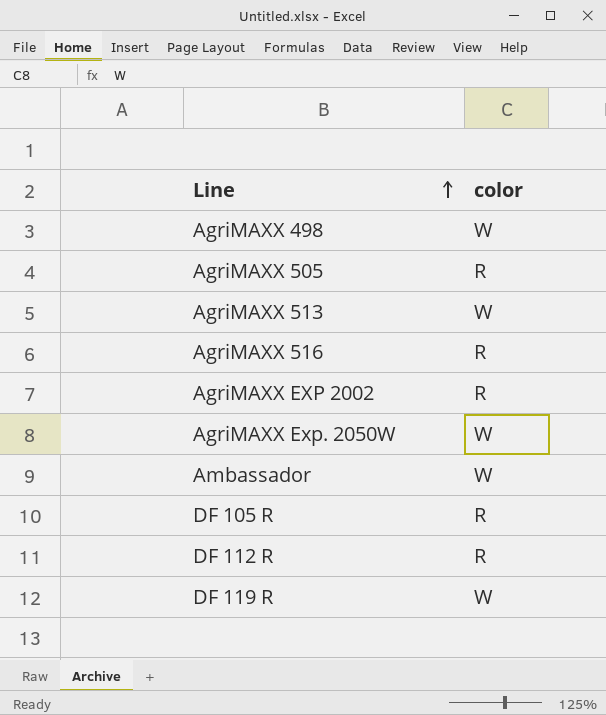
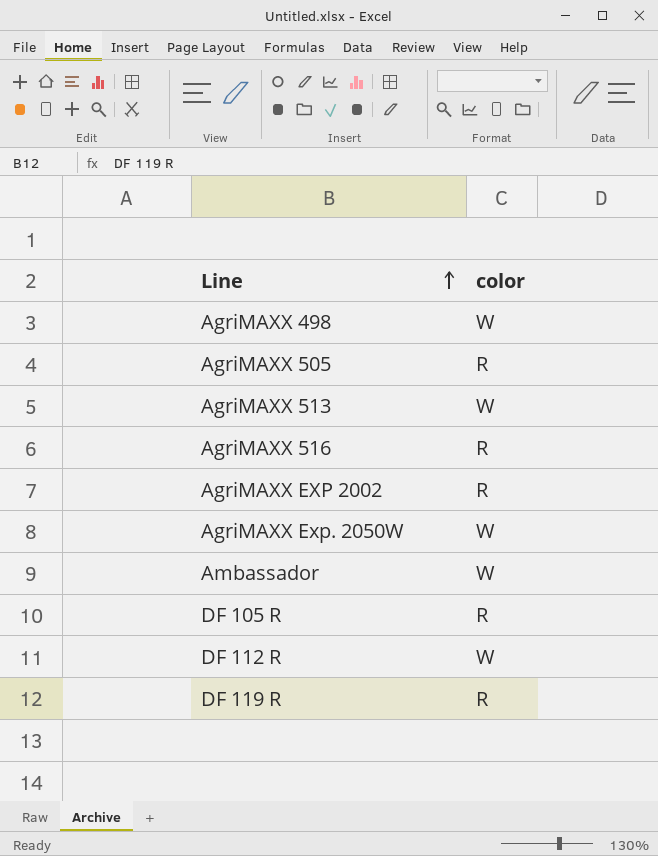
DF 112 R | color: R -> W
DF 119 R | color: W -> R

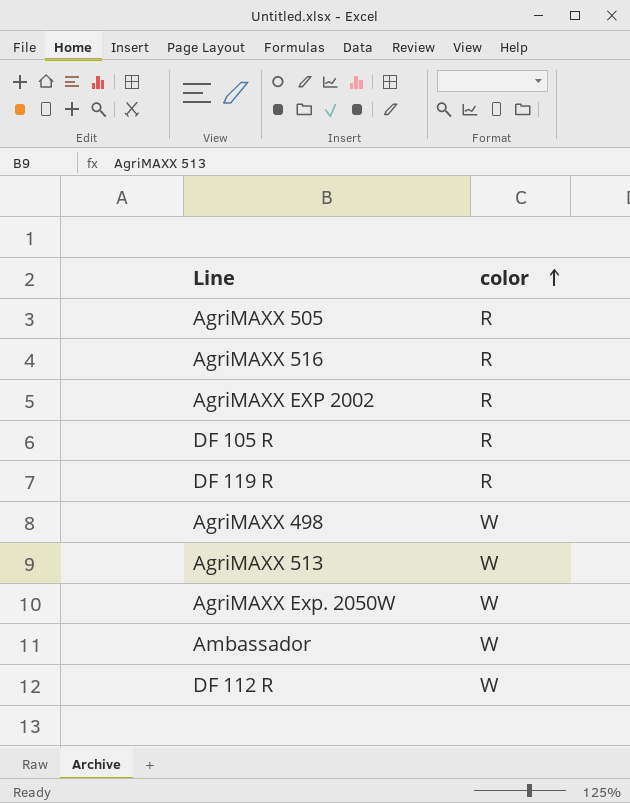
row order: Line ascending -> color ascending

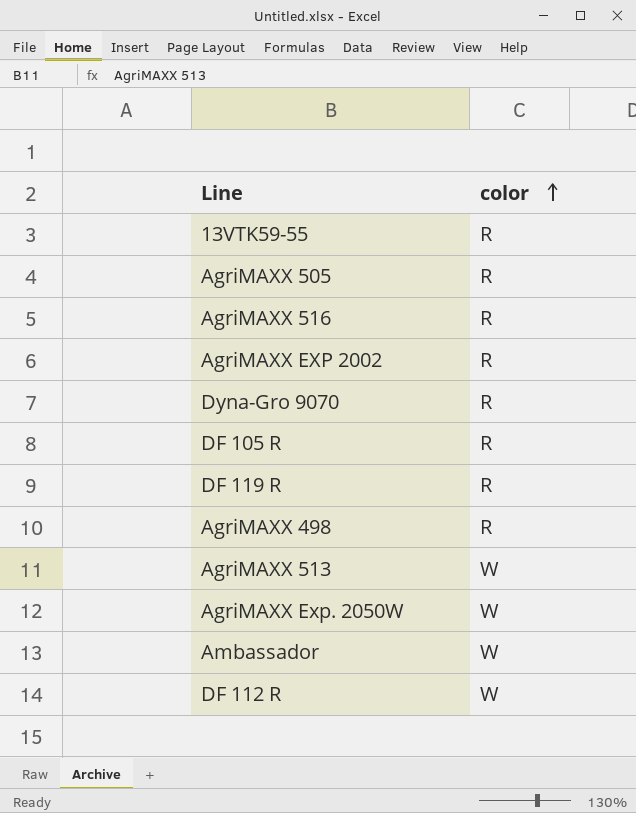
row 13VTK59-55: none -> R
row Dyna-Gro 9070: none -> R
AgriMAXX 498 | color: W -> R

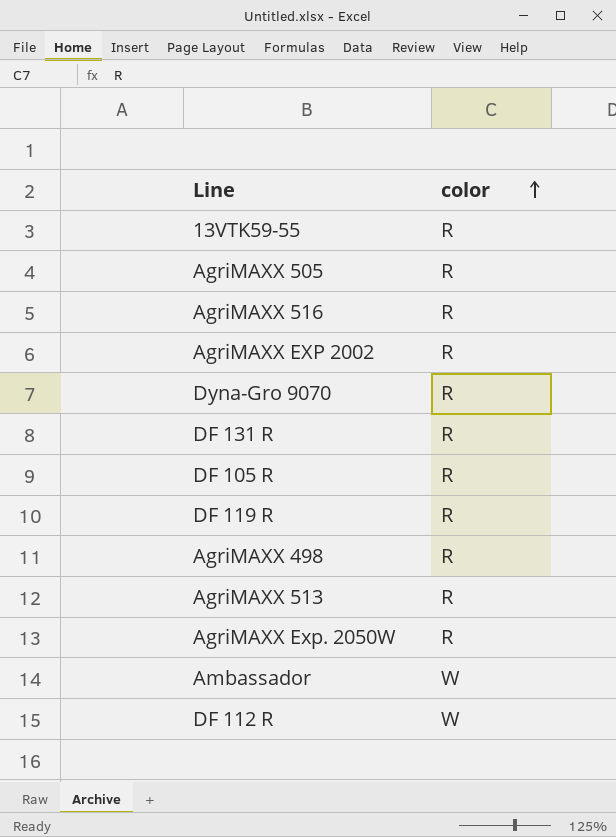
row DF 131 R: none -> R
AgriMAXX 513 | color: W -> R
AgriMAXX Exp. 2050W | color: W -> R

